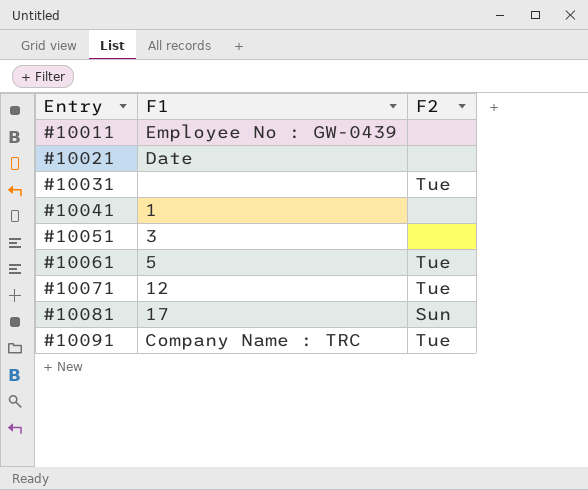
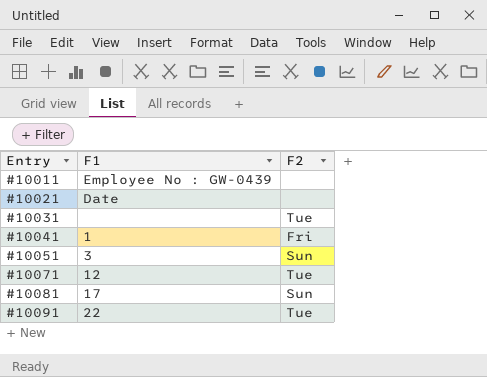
row #10061: 5 | Tue -> none
#10041 | F2: none -> Fri
#10051 | F2: none -> Sun
#10091 | F1: Company Name : TRC -> 22

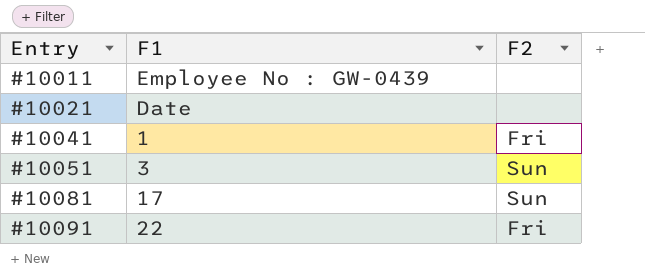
row #10031: none | Tue -> none
row #10071: 12 | Tue -> none
#10091 | F2: Tue -> Fri

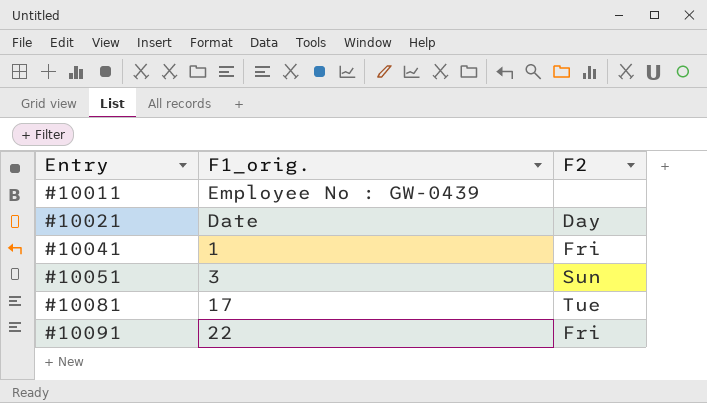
column name: F1 -> F1_orig.
#10021 | F2: none -> Day
#10081 | F2: Sun -> Tue

